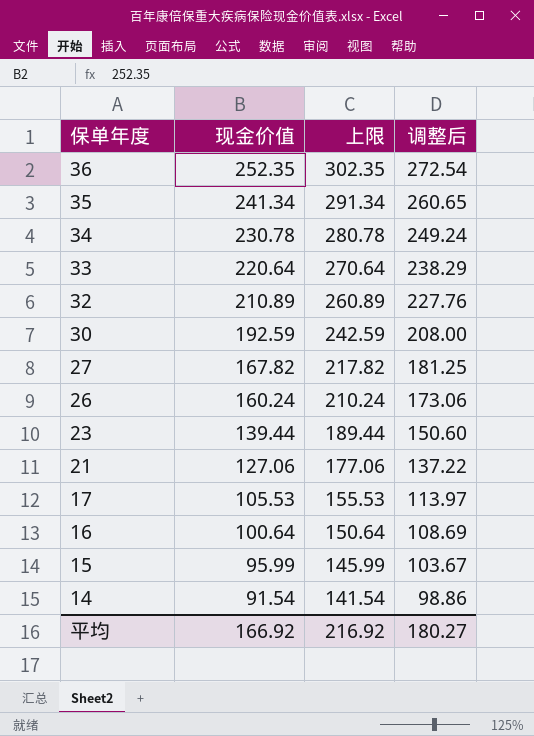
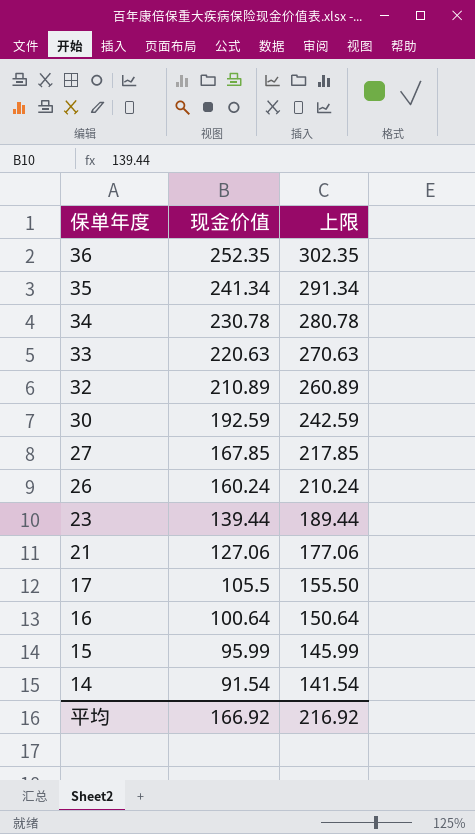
column 调整后 | formula: [现金价值] * 1.08 -> none
33 | 现金价值: 220.64 -> 220.63
33 | 上限: 270.64 -> 270.63
27 | 现金价值: 167.82 -> 167.85
27 | 上限: 217.82 -> 217.85
17 | 现金价值: 105.53 -> 105.5
17 | 上限: 155.53 -> 155.50

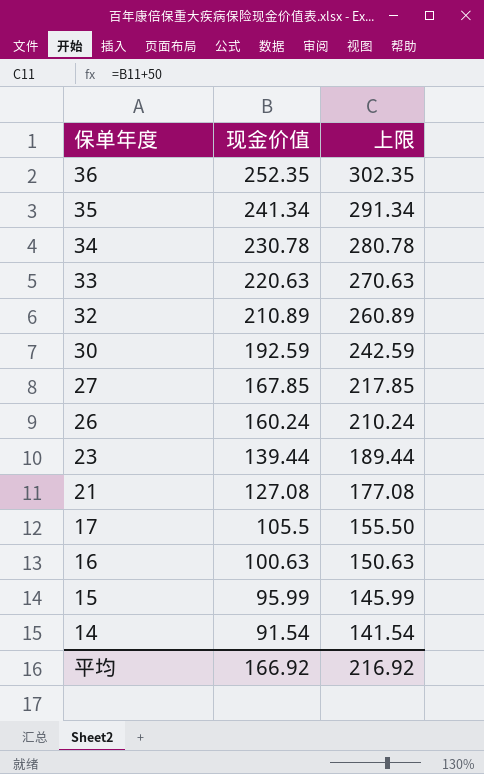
21 | 现金价值: 127.06 -> 127.08
21 | 上限: 177.06 -> 177.08
16 | 现金价值: 100.64 -> 100.63
16 | 上限: 150.64 -> 150.63

